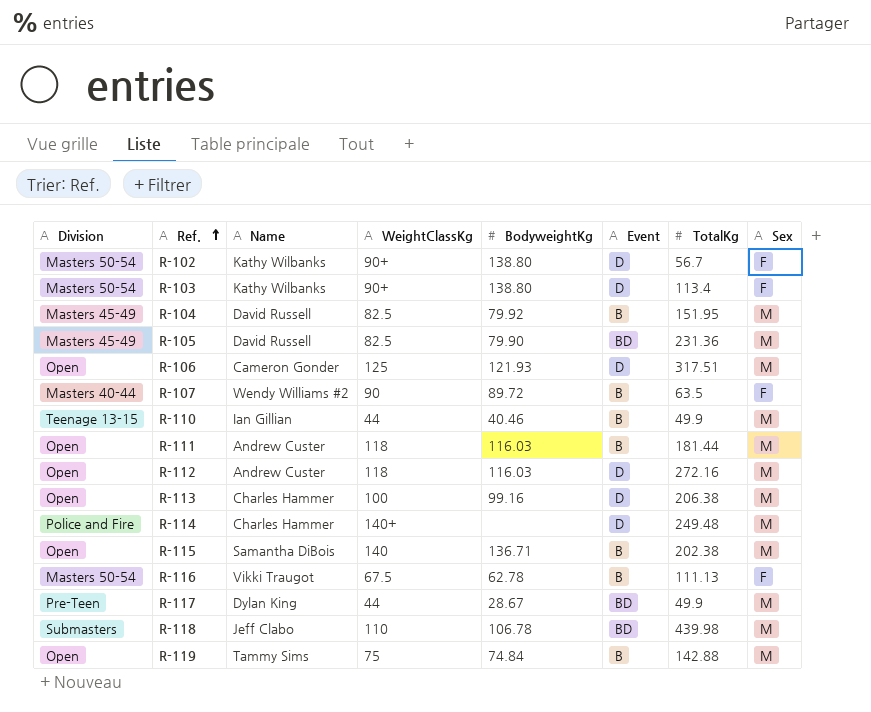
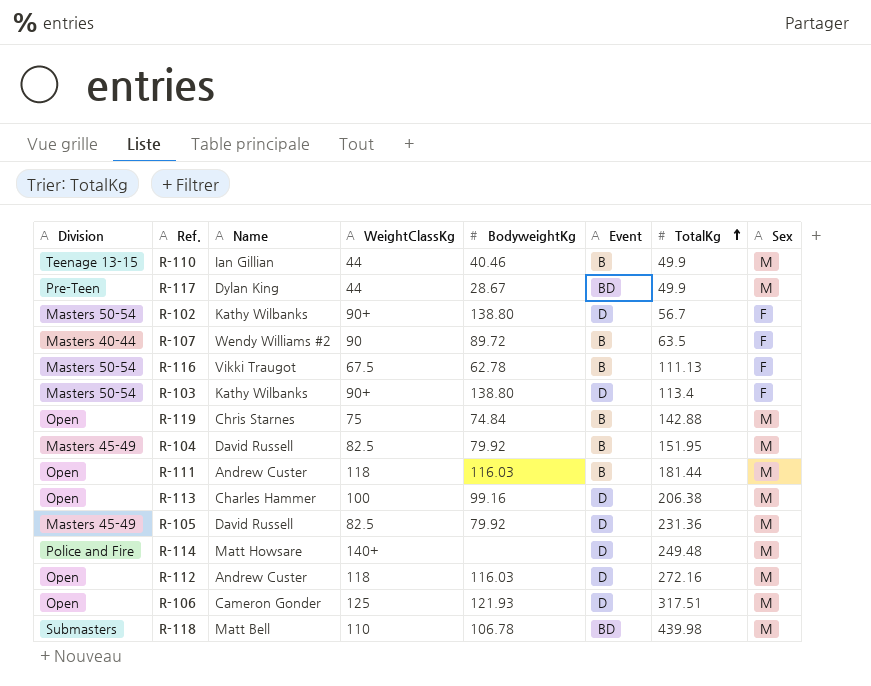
row order: Ref. ascending -> TotalKg ascending
row R-115: Open | Samantha DiBois | 140 | 136.71 | B | 202.38 | M -> none
R-119 | Name: Tammy Sims -> Chris Starnes
R-105 | BodyweightKg: 79.90 -> 79.92
R-105 | Event: BD -> D
R-114 | Name: Charles Hammer -> Matt Howsare
R-118 | Name: Jeff Clabo -> Matt Bell

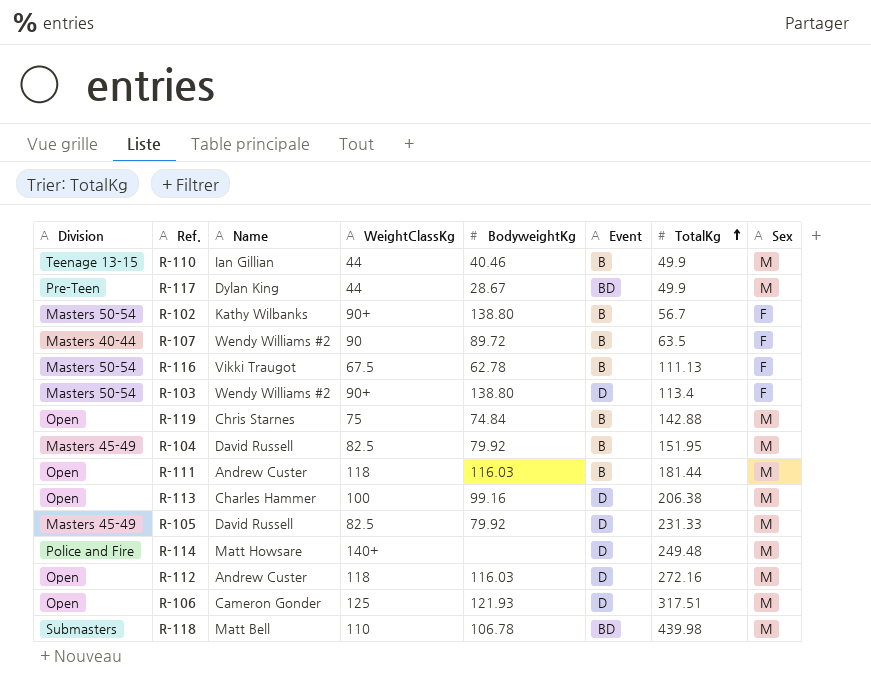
R-102 | Event: D -> B
R-103 | Name: Kathy Wilbanks -> Wendy Williams #2
R-105 | TotalKg: 231.36 -> 231.33

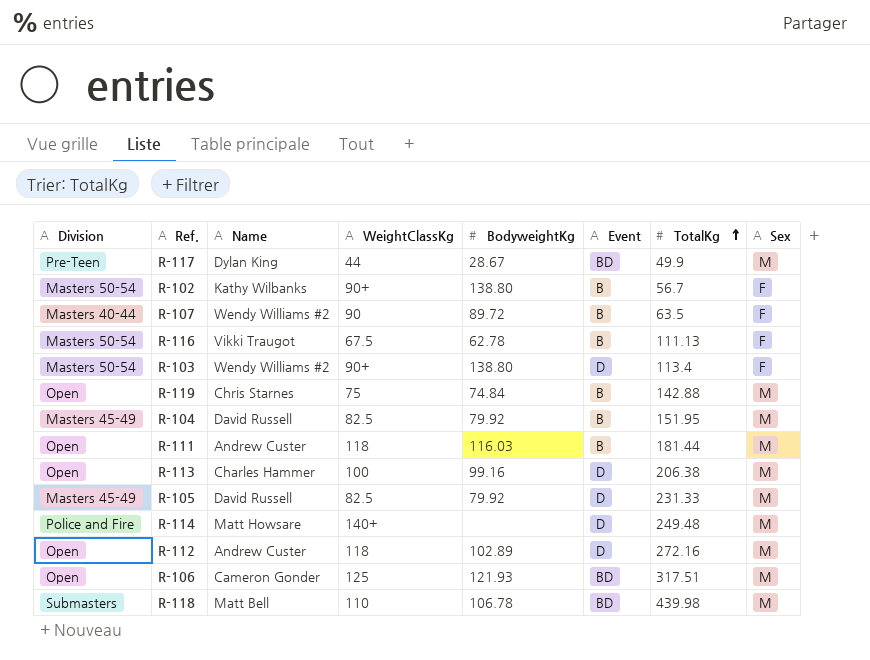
row R-110: Teenage 13-15 | Ian Gillian | 44 | 40.46 | B | 49.9 | M -> none
R-112 | BodyweightKg: 116.03 -> 102.89
R-106 | Event: D -> BD

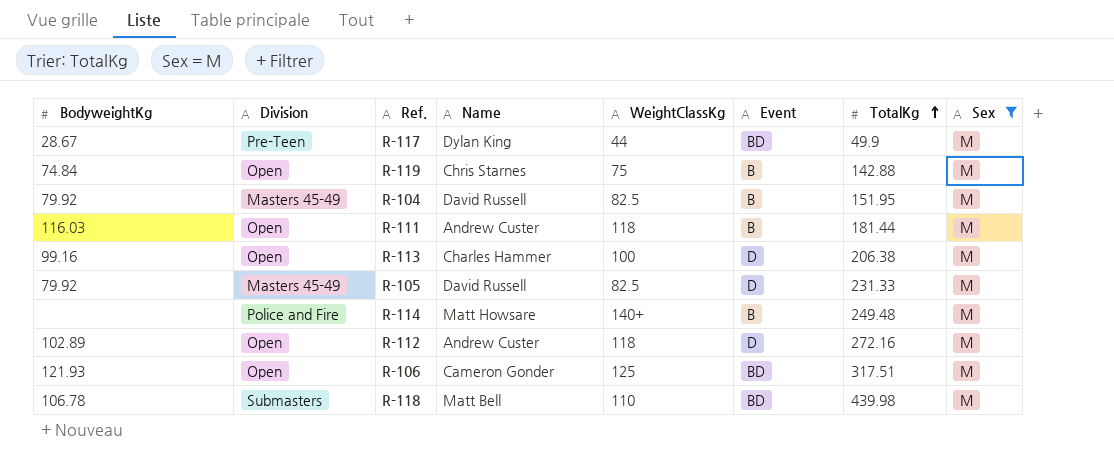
filter: none -> Sex = M
column BodyweightKg | position: 5 -> 1
R-114 | Event: D -> B

